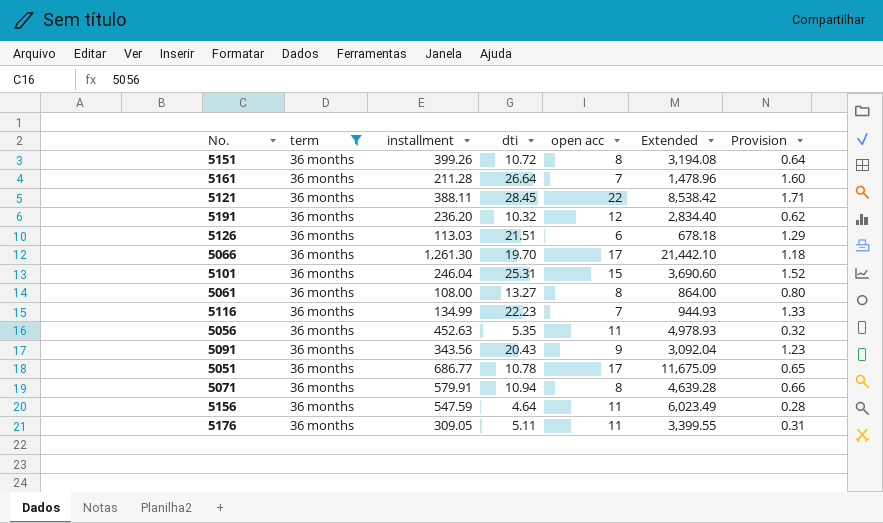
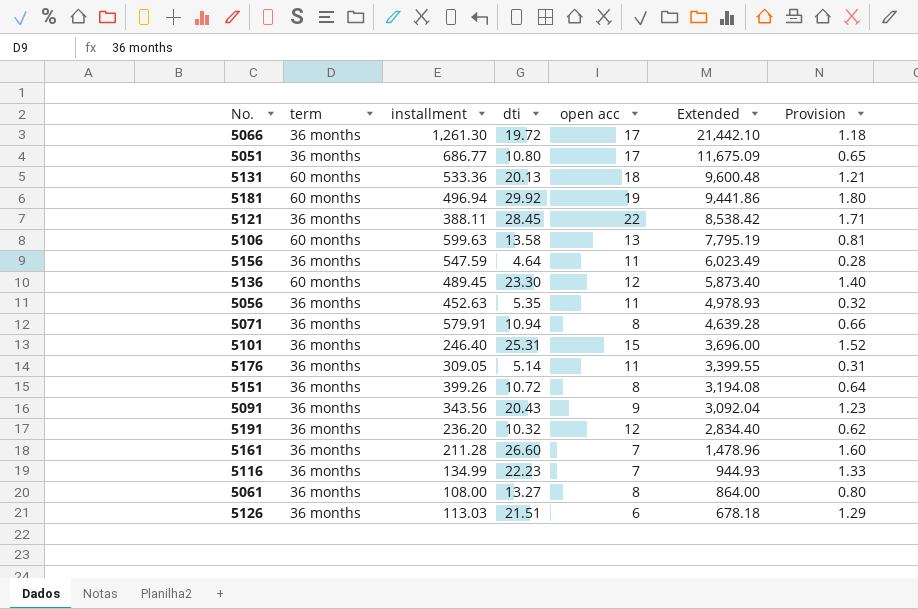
filter: term = 36 months -> none
row order: none -> Extended descending
5066 | dti: 19.70 -> 19.72
5051 | dti: 10.78 -> 10.80
5101 | installment: 246.04 -> 246.40
5101 | Extended: 3,690.60 -> 3,696.00
5176 | dti: 5.11 -> 5.14
5161 | dti: 26.64 -> 26.60

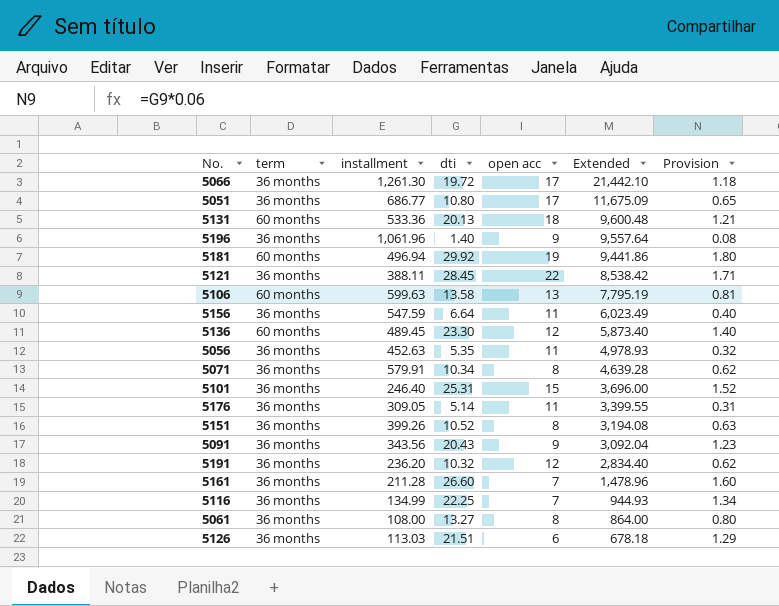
row 5196: none -> 36 months | 1,061.96 | 1.40 | 9 | 9,557.64 | 0.08
5156 | dti: 4.64 -> 6.64
5156 | Provision: 0.28 -> 0.40
5071 | dti: 10.94 -> 10.34
5071 | Provision: 0.66 -> 0.62
5151 | dti: 10.72 -> 10.52
5151 | Provision: 0.64 -> 0.63
5116 | dti: 22.23 -> 22.25
5116 | Provision: 1.33 -> 1.34

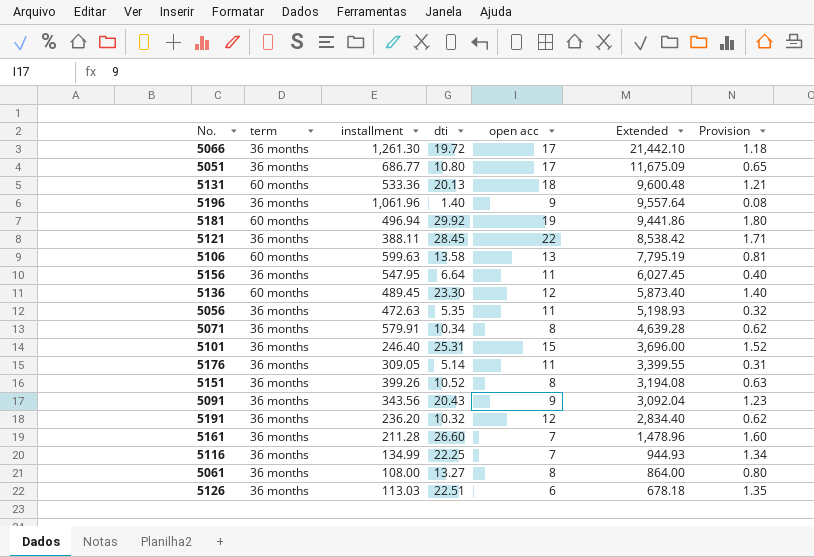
5156 | installment: 547.59 -> 547.95
5156 | Extended: 6,023.49 -> 6,027.45
5056 | installment: 452.63 -> 472.63
5056 | Extended: 4,978.93 -> 5,198.93
5126 | dti: 21.51 -> 22.51
5126 | Provision: 1.29 -> 1.35

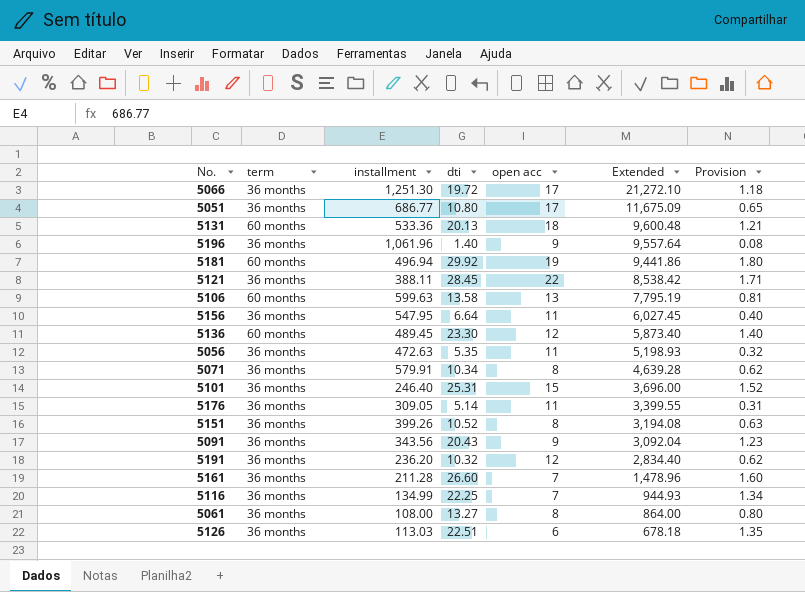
5066 | installment: 1,261.30 -> 1,251.30
5066 | Extended: 21,442.10 -> 21,272.10

